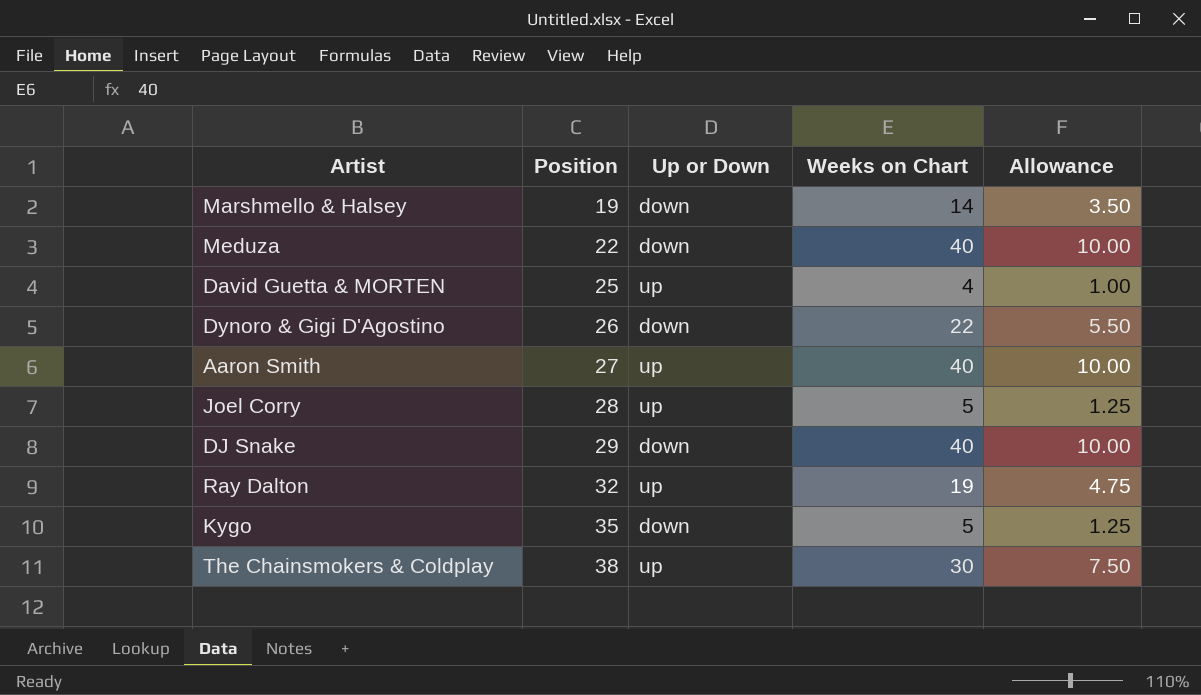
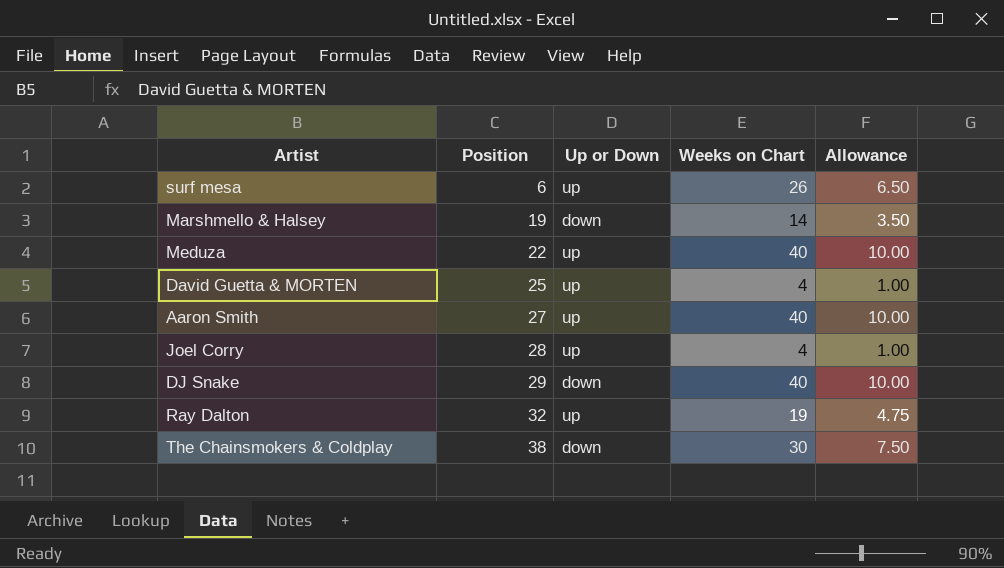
row Dynoro & Gigi D'Agostino: 26 | down | 22 | 5.50 -> none
row Kygo: 35 | down | 5 | 1.25 -> none
row surf mesa: none -> 6 | up | 26 | 6.50
Meduza | Up or Down: down -> up
Joel Corry | Weeks on Chart: 5 -> 4
Joel Corry | Allowance: 1.25 -> 1.00
The Chainsmokers & Coldplay | Up or Down: up -> down

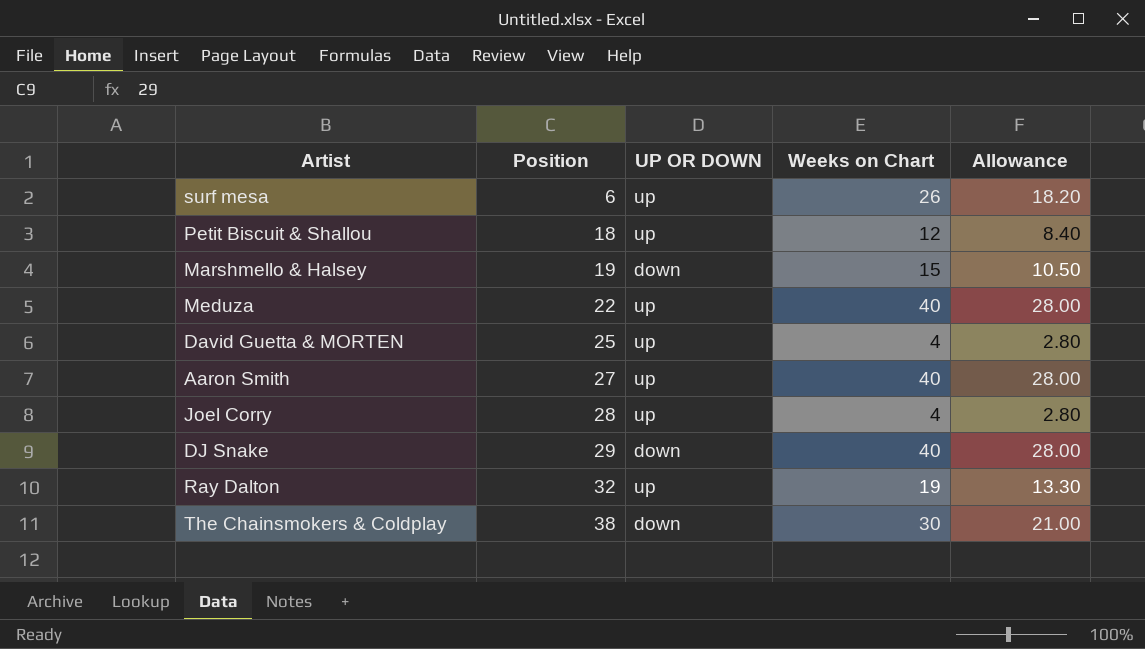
column name: Up or Down -> UP OR DOWN
column Allowance | formula: [Weeks on Chart] * 0.25 -> [Weeks on Chart] * 0.7
row Petit Biscuit & Shallou: none -> 18 | up | 12 | 8.40
Marshmello & Halsey | Weeks on Chart: 14 -> 15

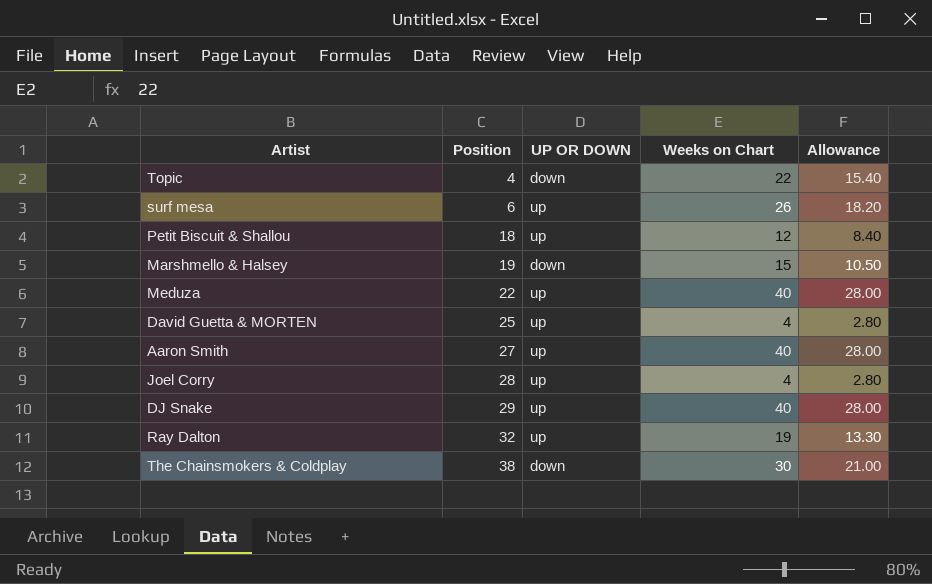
row Topic: none -> 4 | down | 22 | 15.40
DJ Snake | UP OR DOWN: down -> up

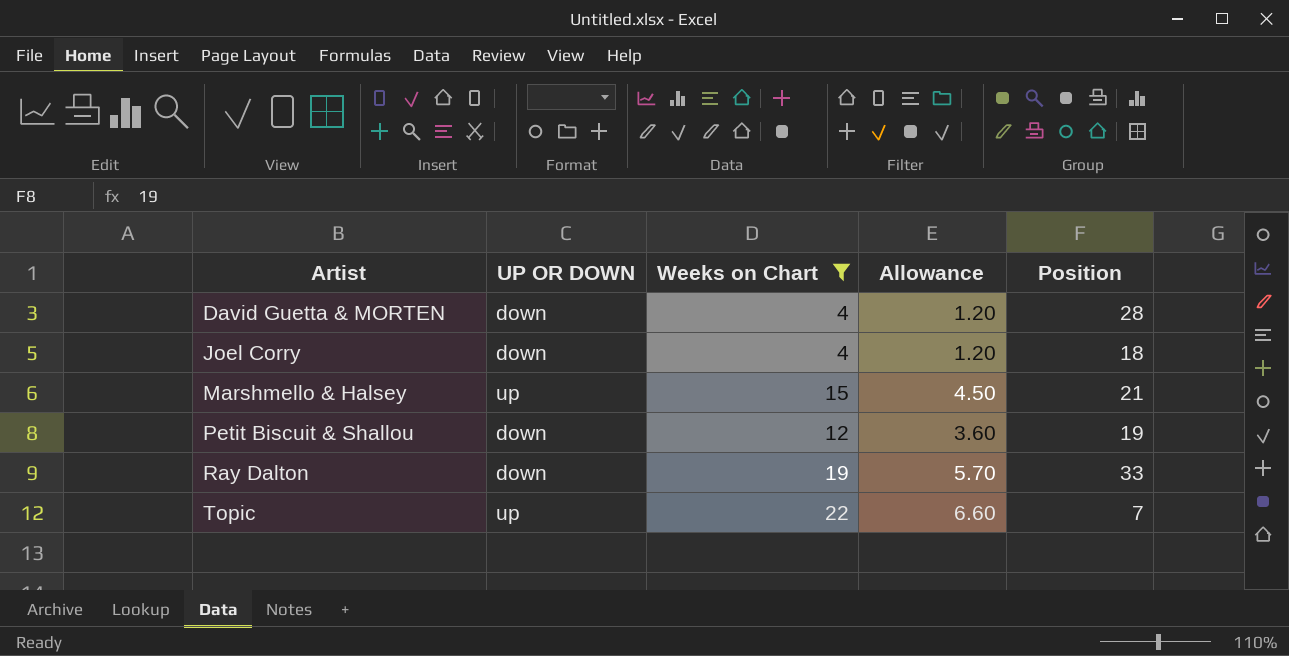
filter: none -> Weeks on Chart <= 22
row order: Position ascending -> Artist ascending
column Allowance | formula: [Weeks on Chart] * 0.7 -> [Weeks on Chart] * 0.3
column Position | position: 2 -> 5
David Guetta & MORTEN | UP OR DOWN: up -> down
David Guetta & MORTEN | Position: 25 -> 28
Joel Corry | UP OR DOWN: up -> down
Joel Corry | Position: 28 -> 18
Marshmello & Halsey | UP OR DOWN: down -> up
Marshmello & Halsey | Position: 19 -> 21
Petit Biscuit & Shallou | UP OR DOWN: up -> down
Petit Biscuit & Shallou | Position: 18 -> 19
Ray Dalton | UP OR DOWN: up -> down
Ray Dalton | Position: 32 -> 33
Topic | UP OR DOWN: down -> up
Topic | Position: 4 -> 7

